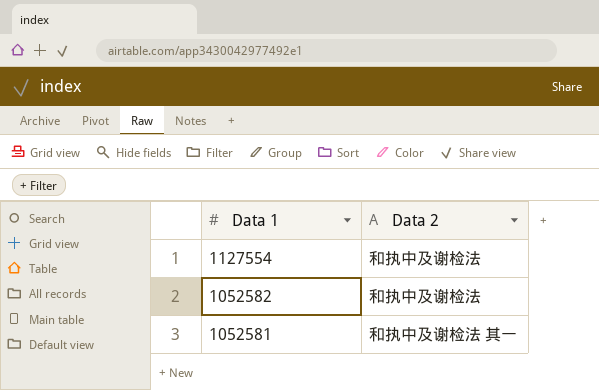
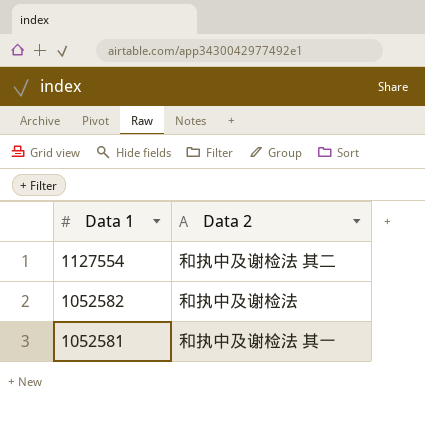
1127554 | Data 2: 和执中及谢检法 -> 和执中及谢检法 其二

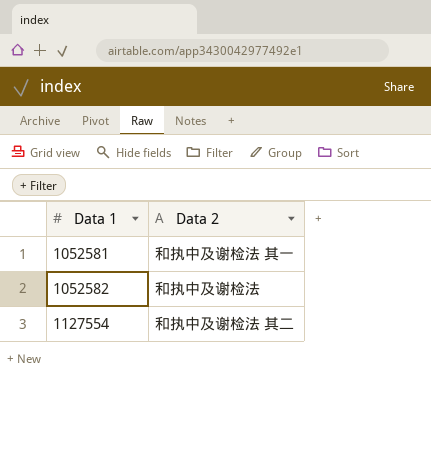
row order: Data 1 descending -> Data 1 ascending

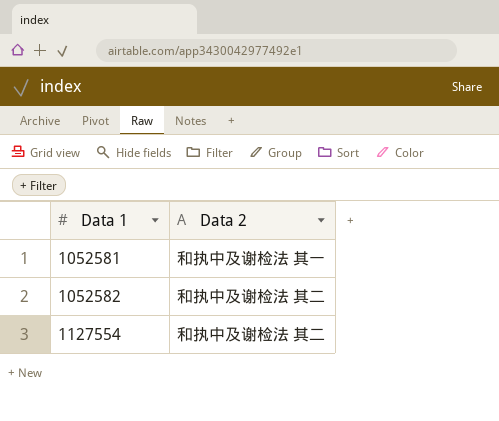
1052582 | Data 2: 和执中及谢检法 -> 和执中及谢检法 其二

